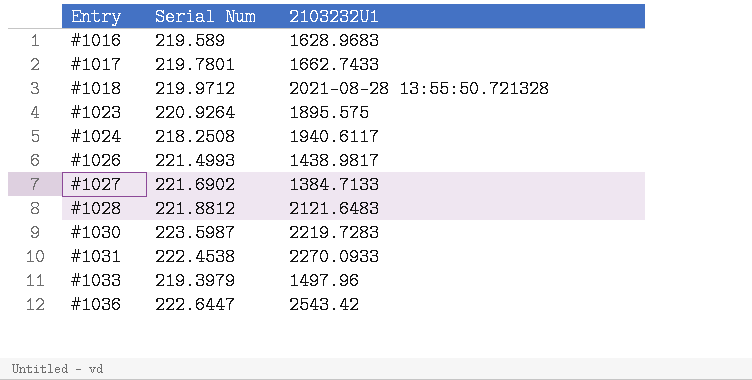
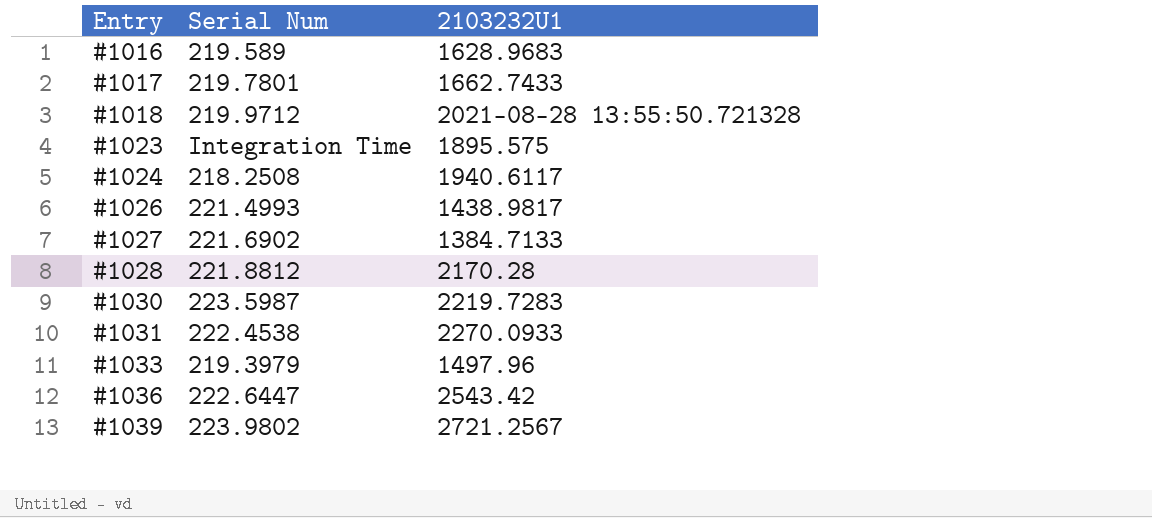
#1023 | Serial Num: 220.9264 -> Integration Time
#1028 | 2103232U1: 2121.6483 -> 2170.28
row #1039: none -> 223.9802 | 2721.2567

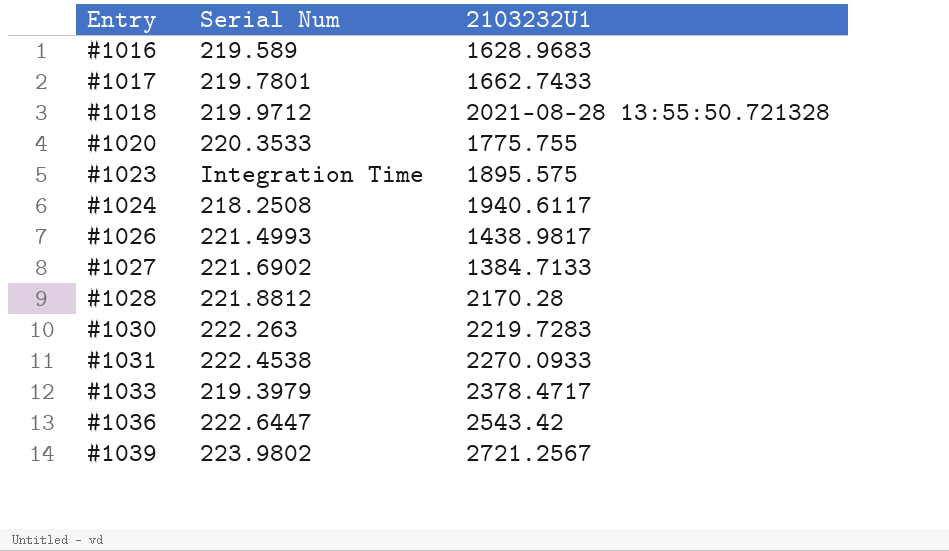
row #1020: none -> 220.3533 | 1775.755
#1030 | Serial Num: 223.5987 -> 222.263
#1033 | 2103232U1: 1497.96 -> 2378.4717

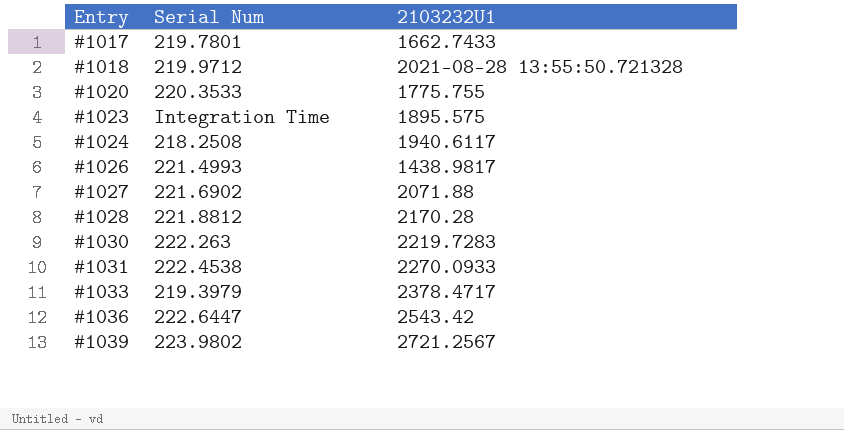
row #1016: 219.589 | 1628.9683 -> none
#1027 | 2103232U1: 1384.7133 -> 2071.88

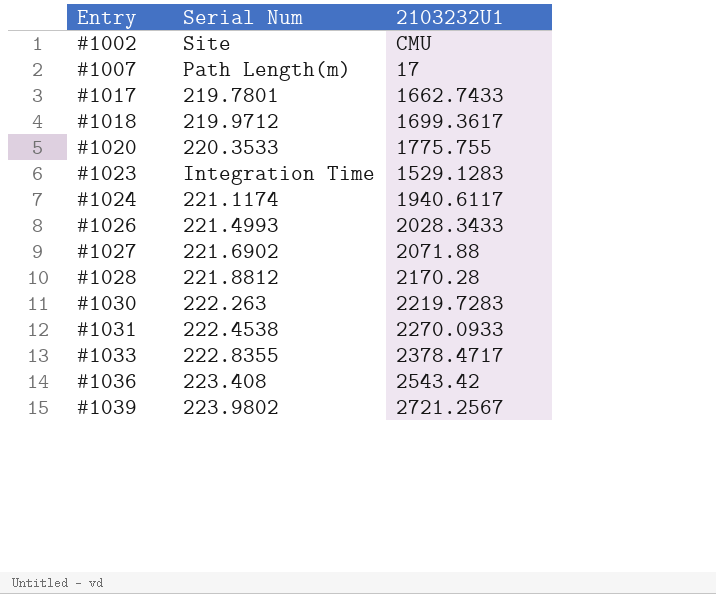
row #1002: none -> Site | CMU
row #1007: none -> Path Length(m) | 17
#1018 | 2103232U1: 2021-08-28 13:55:50.721328 -> 1699.3617
#1023 | 2103232U1: 1895.575 -> 1529.1283
#1024 | Serial Num: 218.2508 -> 221.1174
#1026 | 2103232U1: 1438.9817 -> 2028.3433
#1033 | Serial Num: 219.3979 -> 222.8355
#1036 | Serial Num: 222.6447 -> 223.408

